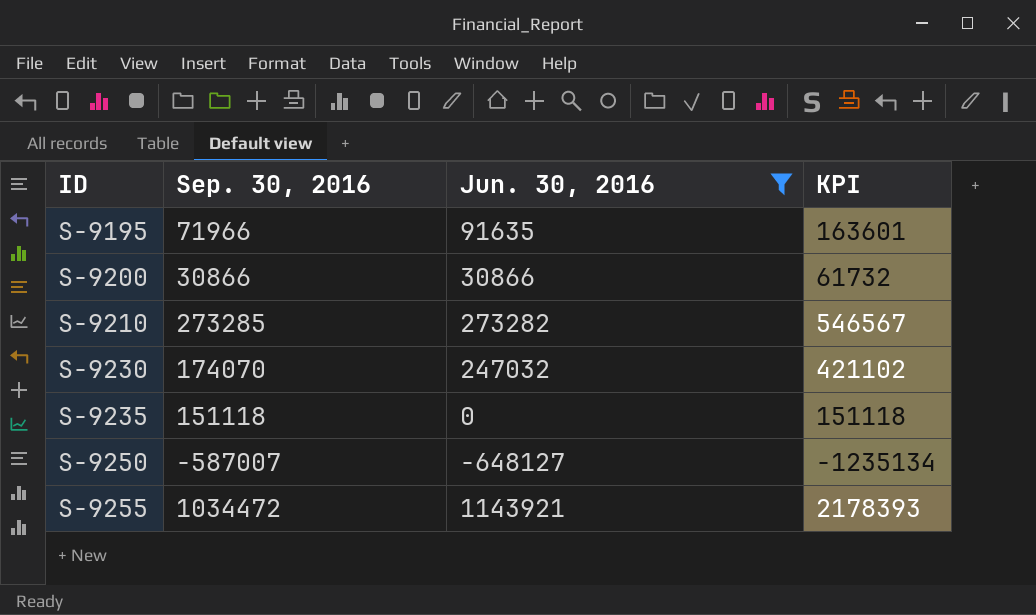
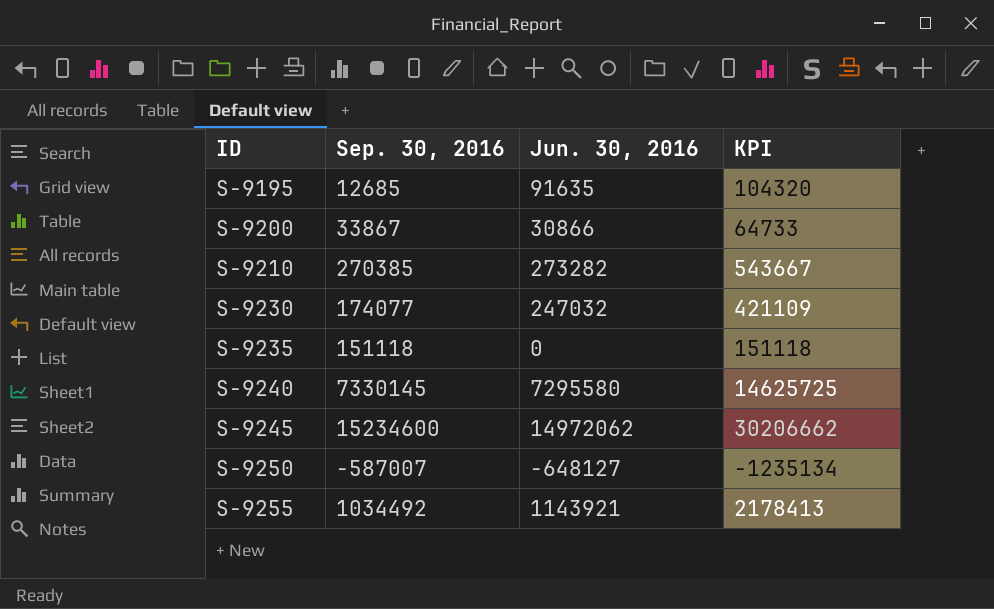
filter: Jun. 30, 2016 <= 1143921 -> none
S-9195 | Sep. 30, 2016: 71966 -> 12685
S-9195 | KPI: 163601 -> 104320
S-9200 | Sep. 30, 2016: 30866 -> 33867
S-9200 | KPI: 61732 -> 64733
S-9210 | Sep. 30, 2016: 273285 -> 270385
S-9210 | KPI: 546567 -> 543667
S-9230 | Sep. 30, 2016: 174070 -> 174077
S-9230 | KPI: 421102 -> 421109
S-9255 | Sep. 30, 2016: 1034472 -> 1034492
S-9255 | KPI: 2178393 -> 2178413

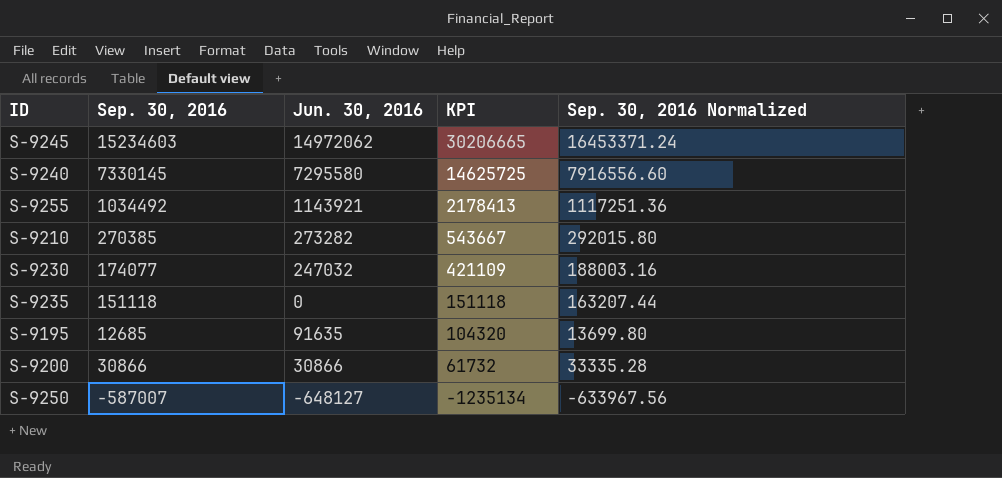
row order: ID ascending -> KPI descending
column Sep. 30, 2016 Normalized | formula: none -> [Sep. 30, 2016] * 1.08
S-9245 | Sep. 30, 2016: 15234600 -> 15234603
S-9245 | KPI: 30206662 -> 30206665
S-9200 | Sep. 30, 2016: 33867 -> 30866
S-9200 | KPI: 64733 -> 61732

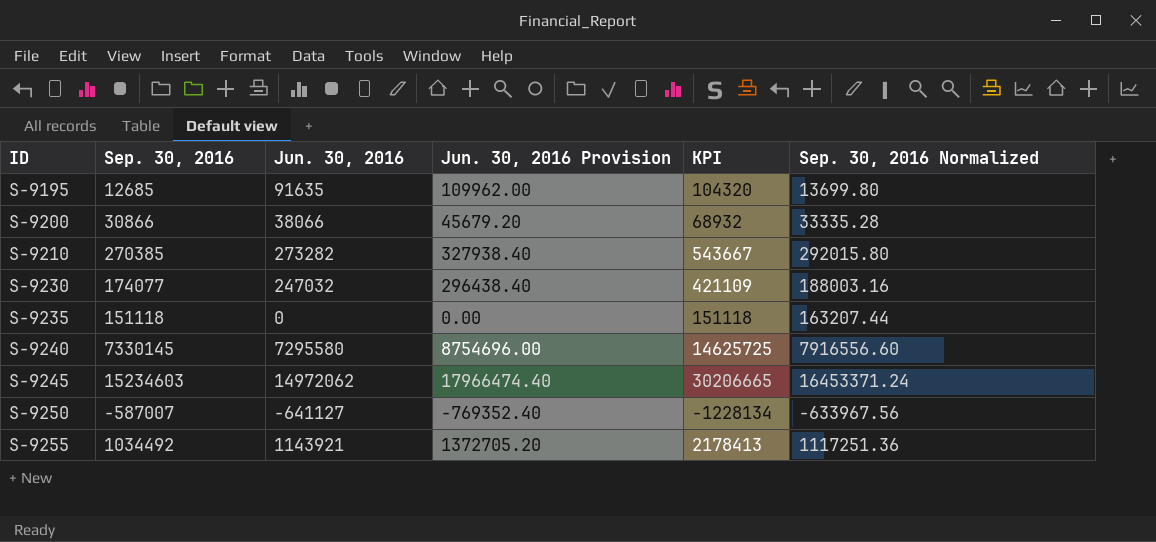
row order: KPI descending -> ID ascending
column Jun. 30, 2016 Provision | formula: none -> [Jun. 30, 2016] * 1.2
S-9200 | Jun. 30, 2016: 30866 -> 38066
S-9200 | KPI: 61732 -> 68932
S-9250 | Jun. 30, 2016: -648127 -> -641127
S-9250 | KPI: -1235134 -> -1228134

